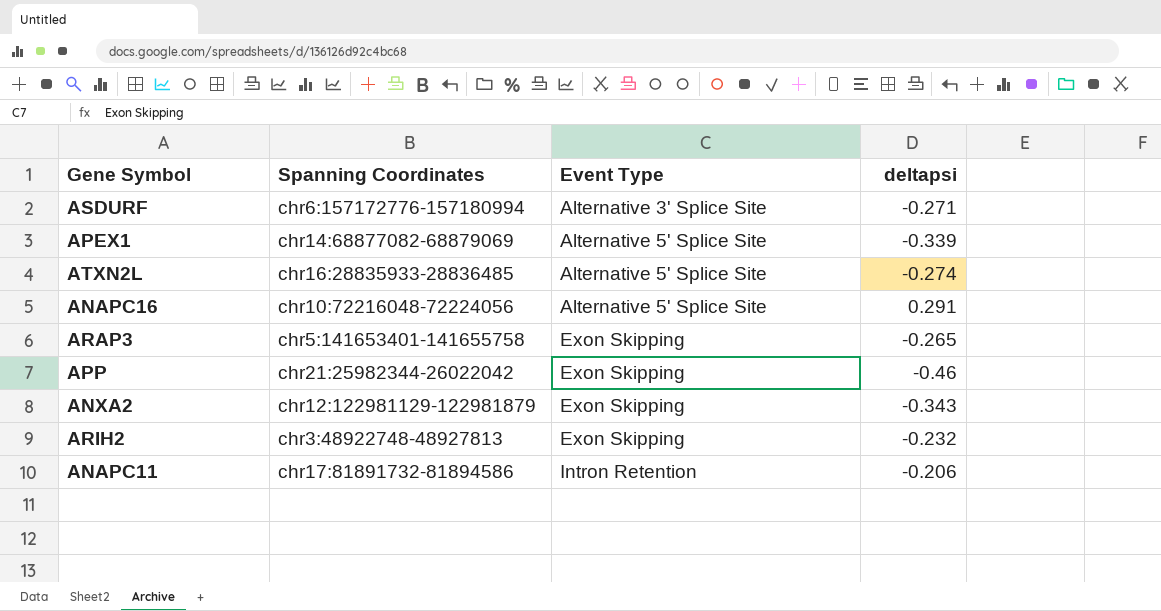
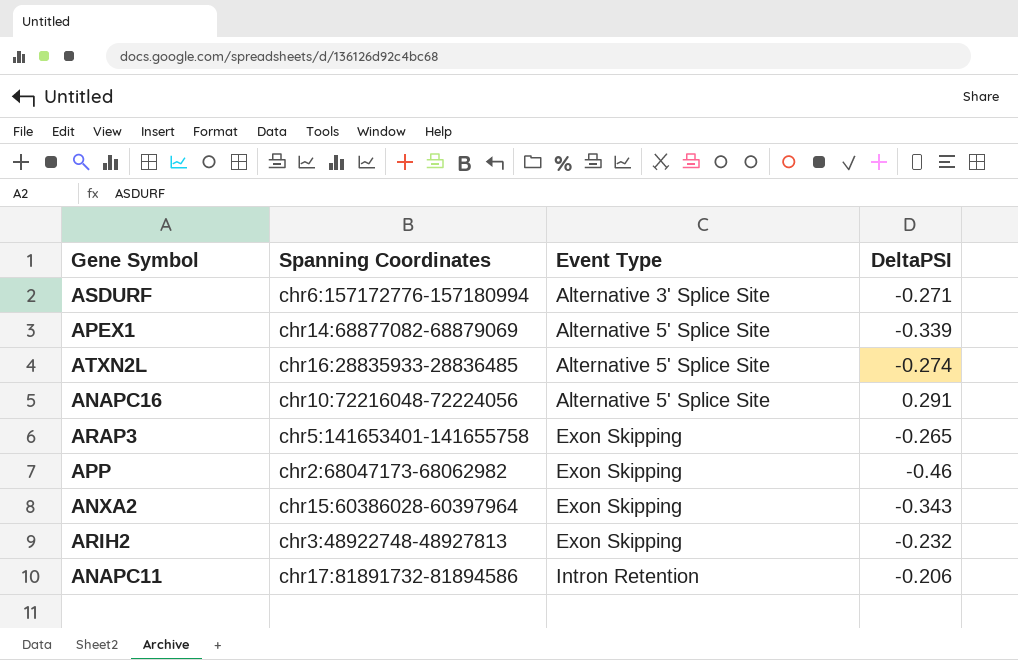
column name: deltapsi -> DeltaPSI
APP | Spanning Coordinates: chr21:25982344-26022042 -> chr2:68047173-68062982
ANXA2 | Spanning Coordinates: chr12:122981129-122981879 -> chr15:60386028-60397964

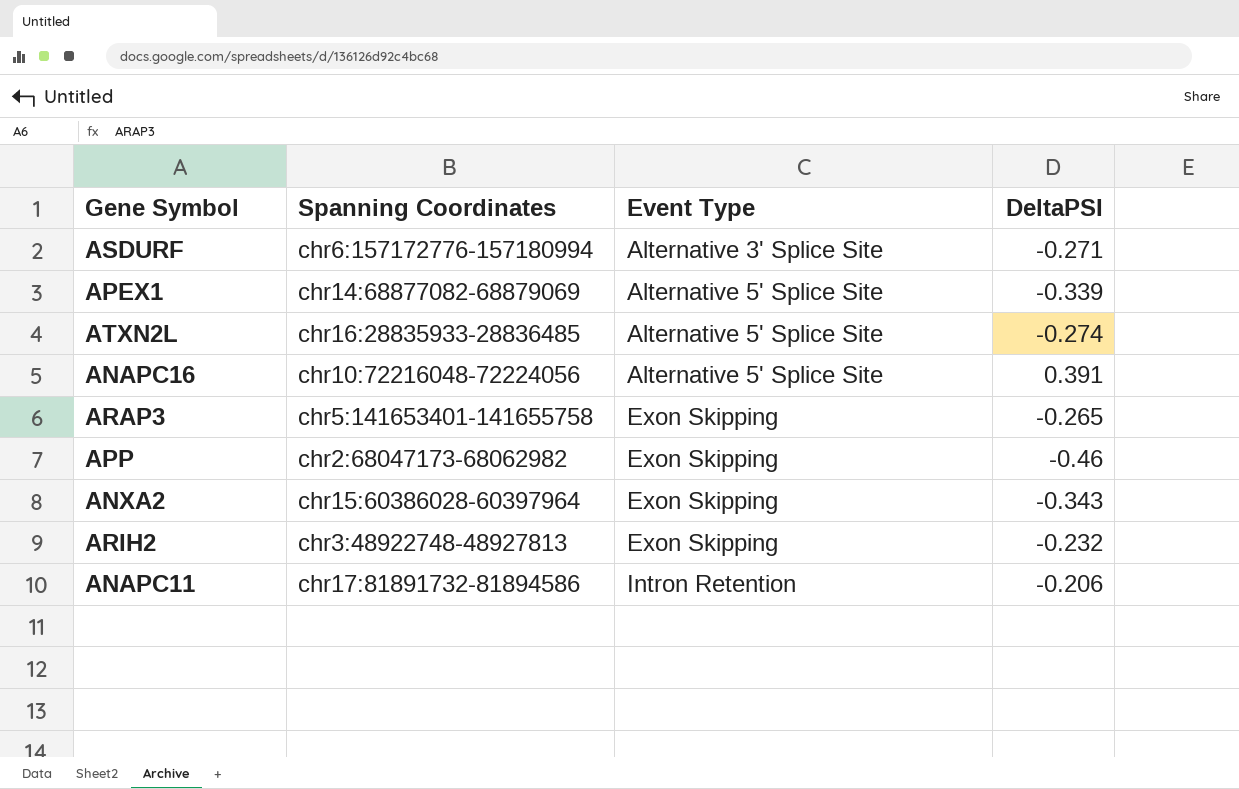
ANAPC16 | DeltaPSI: 0.291 -> 0.391

